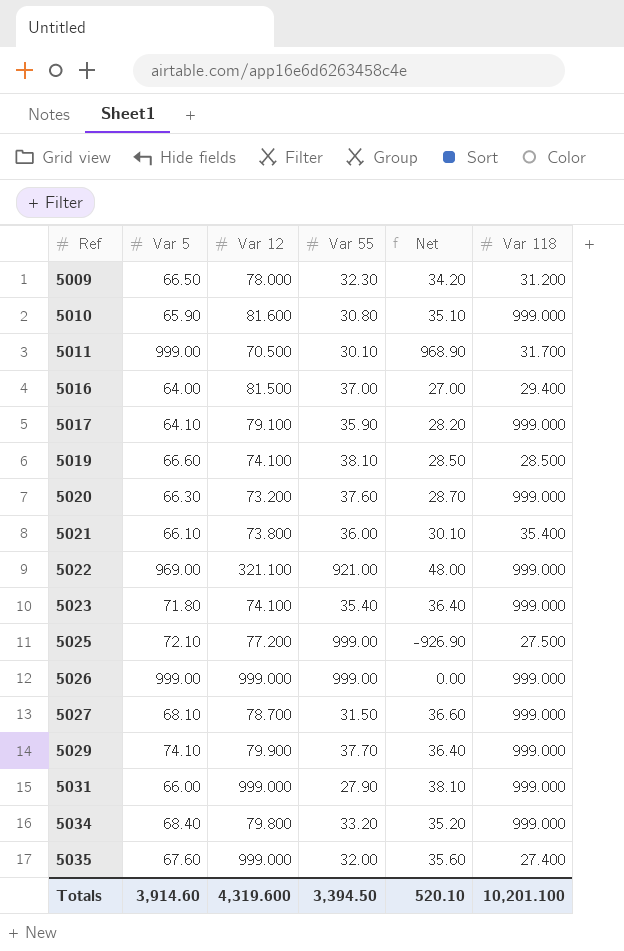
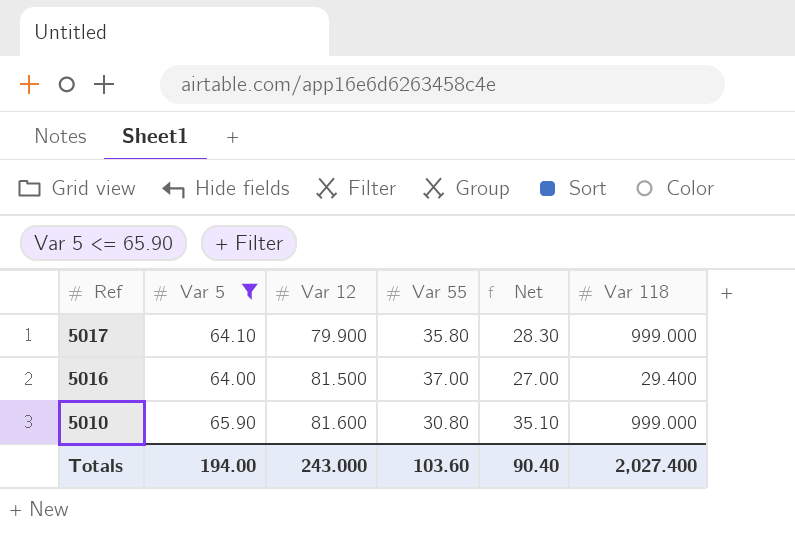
filter: none -> Var 5 <= 65.90
row order: Ref ascending -> Ref descending
5017 | Var 12: 79.100 -> 79.900
5017 | Var 55: 35.90 -> 35.80
5017 | Net: 28.20 -> 28.30
Totals | Var 5: 3,914.60 -> 194.00
Totals | Var 12: 4,319.600 -> 243.000
Totals | Var 55: 3,394.50 -> 103.60
Totals | Net: 520.10 -> 90.40
Totals | Var 118: 10,201.100 -> 2,027.400

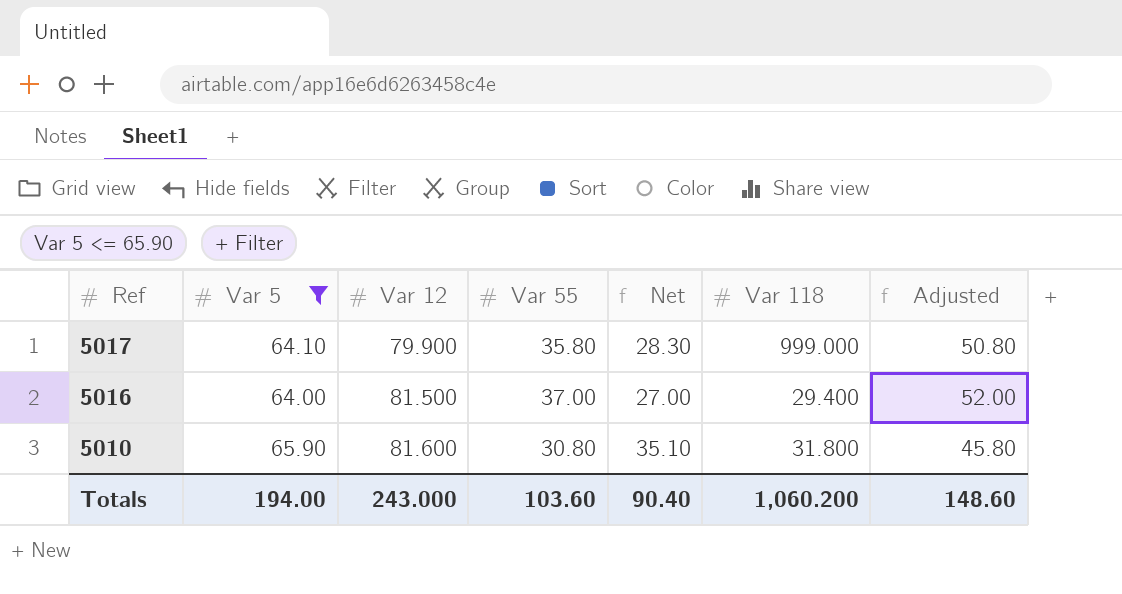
column Adjusted | formula: none -> [Var 55] + 15
5010 | Var 118: 999.000 -> 31.800
Totals | Var 118: 2,027.400 -> 1,060.200

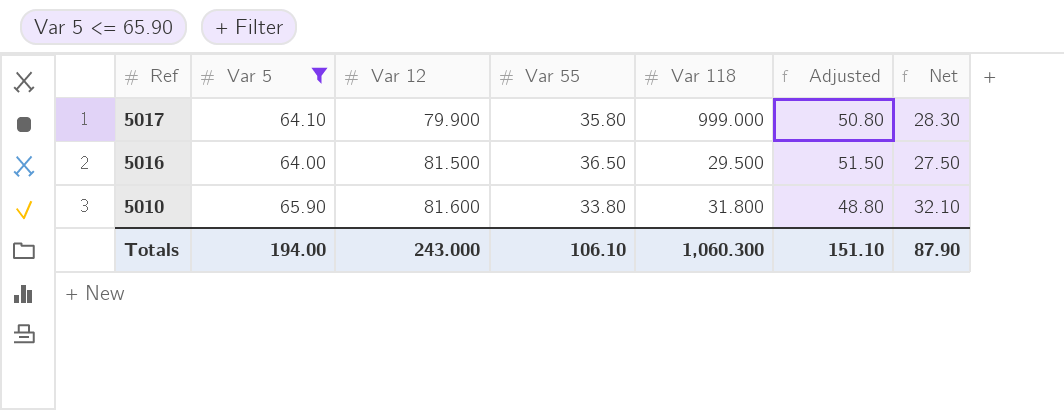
column Net | position: 5 -> 7
5016 | Var 55: 37.00 -> 36.50
5016 | Var 118: 29.400 -> 29.500
5016 | Adjusted: 52.00 -> 51.50
5016 | Net: 27.00 -> 27.50
5010 | Var 55: 30.80 -> 33.80
5010 | Adjusted: 45.80 -> 48.80
5010 | Net: 35.10 -> 32.10
Totals | Var 55: 103.60 -> 106.10
Totals | Var 118: 1,060.200 -> 1,060.300
Totals | Adjusted: 148.60 -> 151.10
Totals | Net: 90.40 -> 87.90

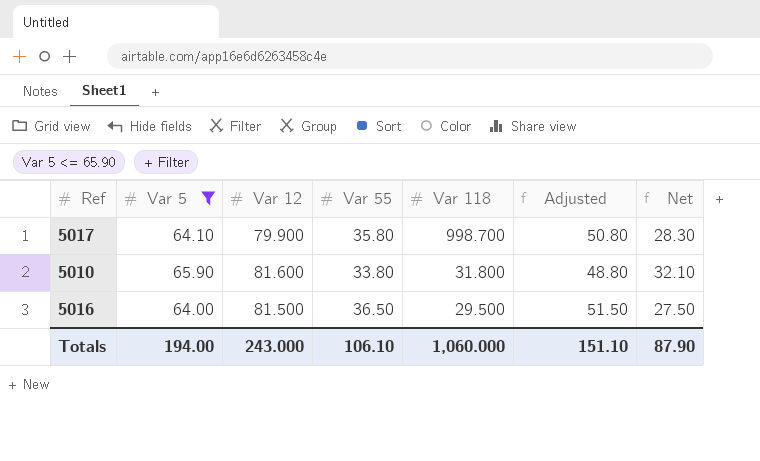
row order: Ref descending -> Var 118 descending
5017 | Var 118: 999.000 -> 998.700
Totals | Var 118: 1,060.300 -> 1,060.000

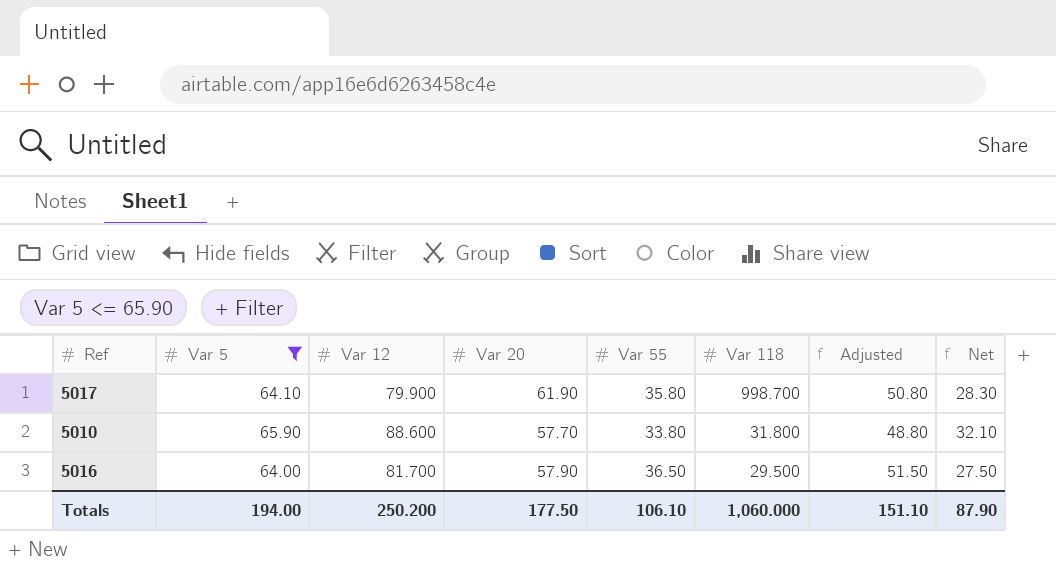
column Var 20 | position: none -> 4
5010 | Var 12: 81.600 -> 88.600
5016 | Var 12: 81.500 -> 81.700
Totals | Var 12: 243.000 -> 250.200

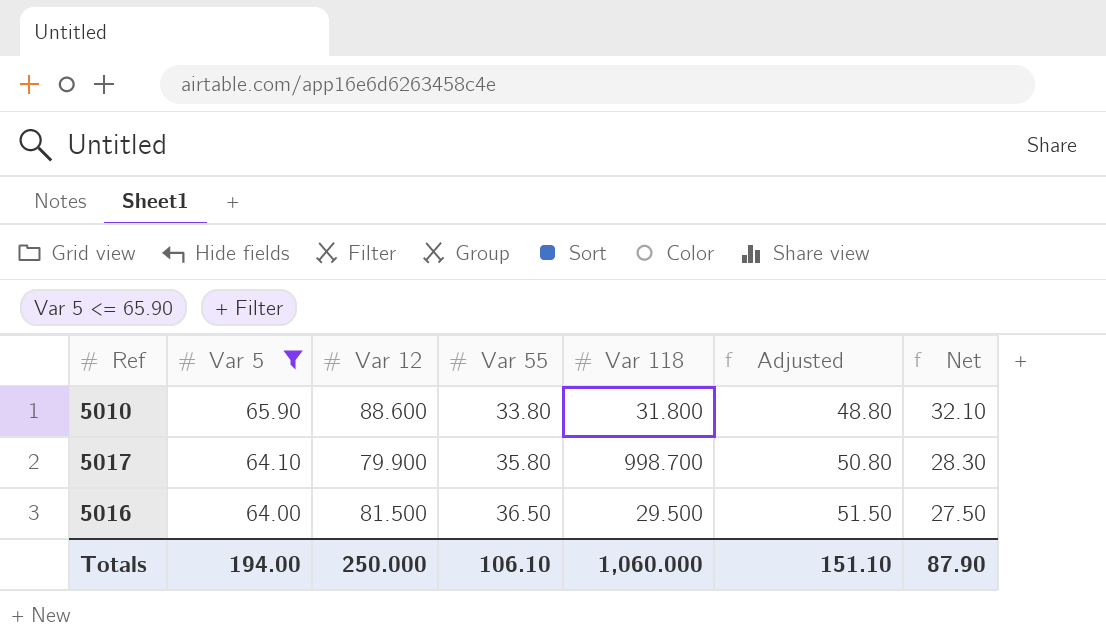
row order: Var 118 descending -> Var 5 descending
column Var 20 | position: 4 -> none
5016 | Var 12: 81.700 -> 81.500
Totals | Var 12: 250.200 -> 250.000

